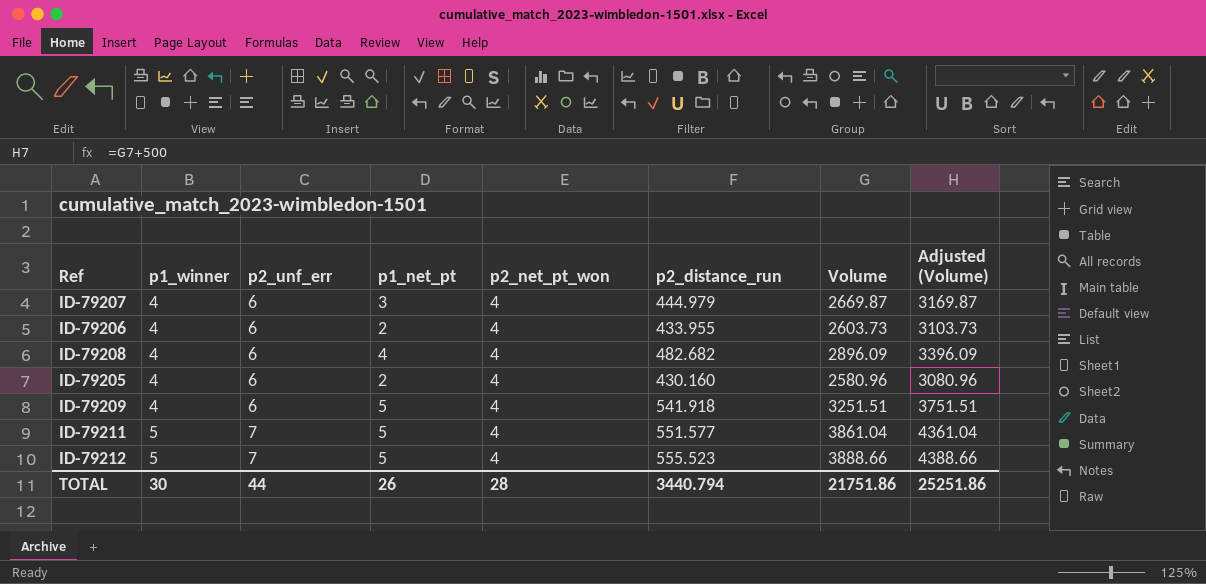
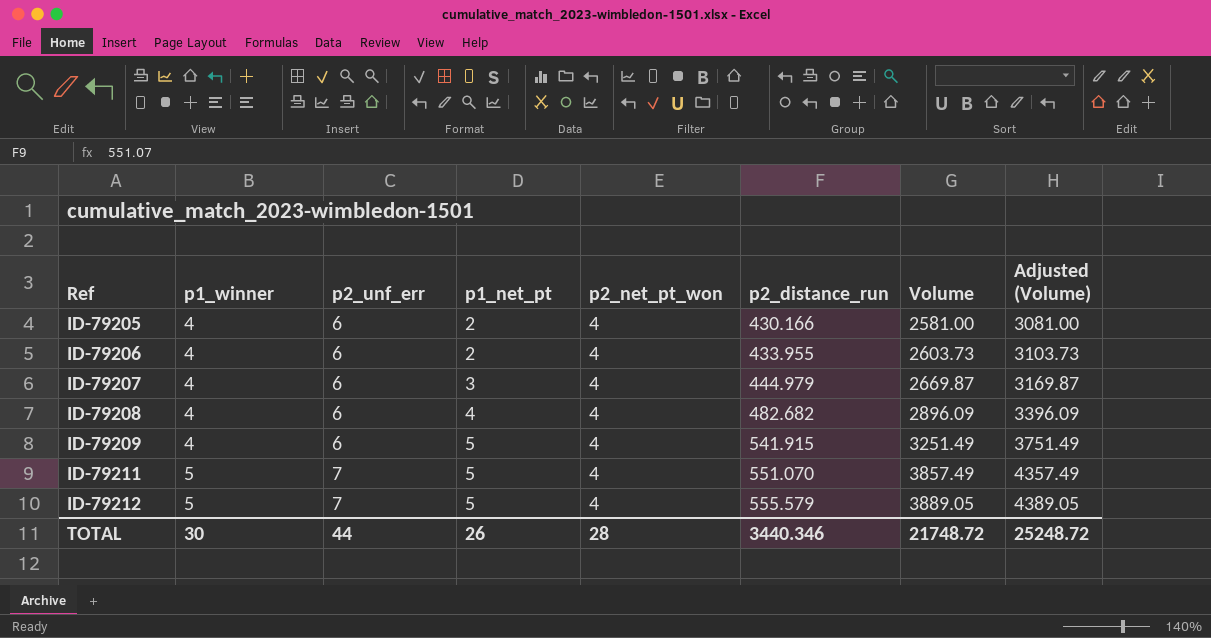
row order: p1_winner ascending -> Ref ascending
ID-79205 | p2_distance_run: 430.160 -> 430.166
ID-79205 | Volume: 2580.96 -> 2581.00
ID-79205 | Adjusted (Volume): 3080.96 -> 3081.00
ID-79209 | p2_distance_run: 541.918 -> 541.915
ID-79209 | Volume: 3251.51 -> 3251.49
ID-79209 | Adjusted (Volume): 3751.51 -> 3751.49
ID-79211 | p2_distance_run: 551.577 -> 551.070
ID-79211 | Volume: 3861.04 -> 3857.49
ID-79211 | Adjusted (Volume): 4361.04 -> 4357.49
ID-79212 | p2_distance_run: 555.523 -> 555.579
ID-79212 | Volume: 3888.66 -> 3889.05
ID-79212 | Adjusted (Volume): 4388.66 -> 4389.05
TOTAL | p2_distance_run: 3440.794 -> 3440.346
TOTAL | Volume: 21751.86 -> 21748.72
TOTAL | Adjusted (Volume): 25251.86 -> 25248.72

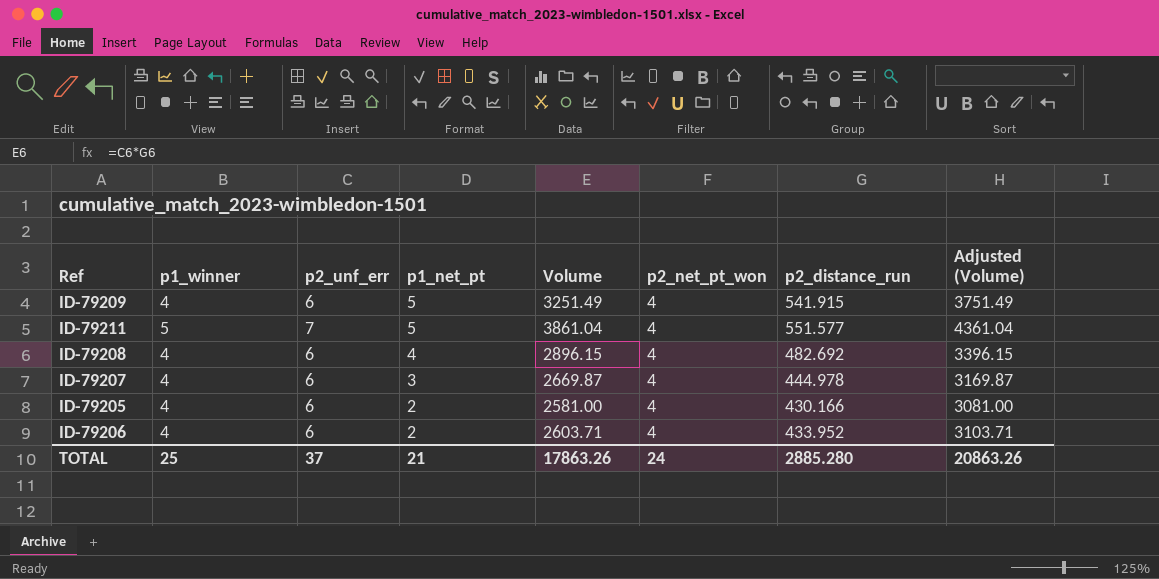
row order: Ref ascending -> p1_net_pt descending
column Volume | position: 7 -> 5
row ID-79212: 5 | 7 | 5 | 4 | 555.579 | 3889.05 | 4389.05 -> none
ID-79211 | Volume: 3857.49 -> 3861.04
ID-79211 | p2_distance_run: 551.070 -> 551.577
ID-79211 | Adjusted (Volume): 4357.49 -> 4361.04
ID-79208 | Volume: 2896.09 -> 2896.15
ID-79208 | p2_distance_run: 482.682 -> 482.692
ID-79208 | Adjusted (Volume): 3396.09 -> 3396.15
ID-79207 | p2_distance_run: 444.979 -> 444.978
ID-79206 | Volume: 2603.73 -> 2603.71
ID-79206 | p2_distance_run: 433.955 -> 433.952
ID-79206 | Adjusted (Volume): 3103.73 -> 3103.71
TOTAL | p1_winner: 30 -> 25
TOTAL | p2_unf_err: 44 -> 37
TOTAL | p1_net_pt: 26 -> 21
TOTAL | Volume: 21748.72 -> 17863.26
TOTAL | p2_net_pt_won: 28 -> 24
TOTAL | p2_distance_run: 3440.346 -> 2885.280
TOTAL | Adjusted (Volume): 25248.72 -> 20863.26

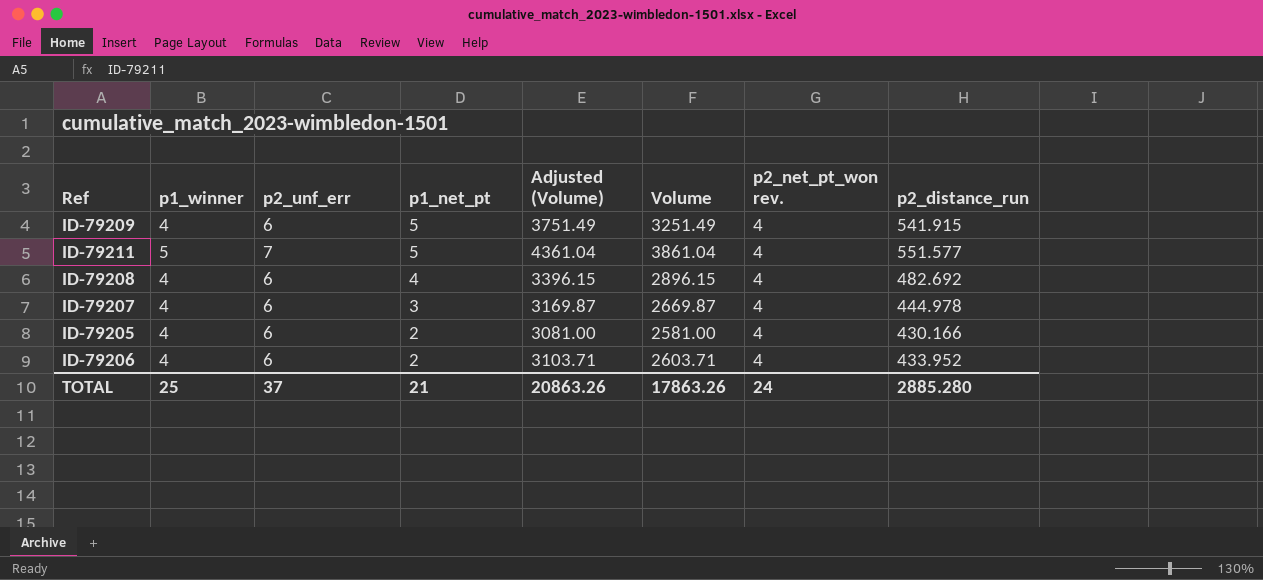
column Adjusted (Volume) | position: 8 -> 5
column name: p2_net_pt_won -> p2_net_pt_won rev.

